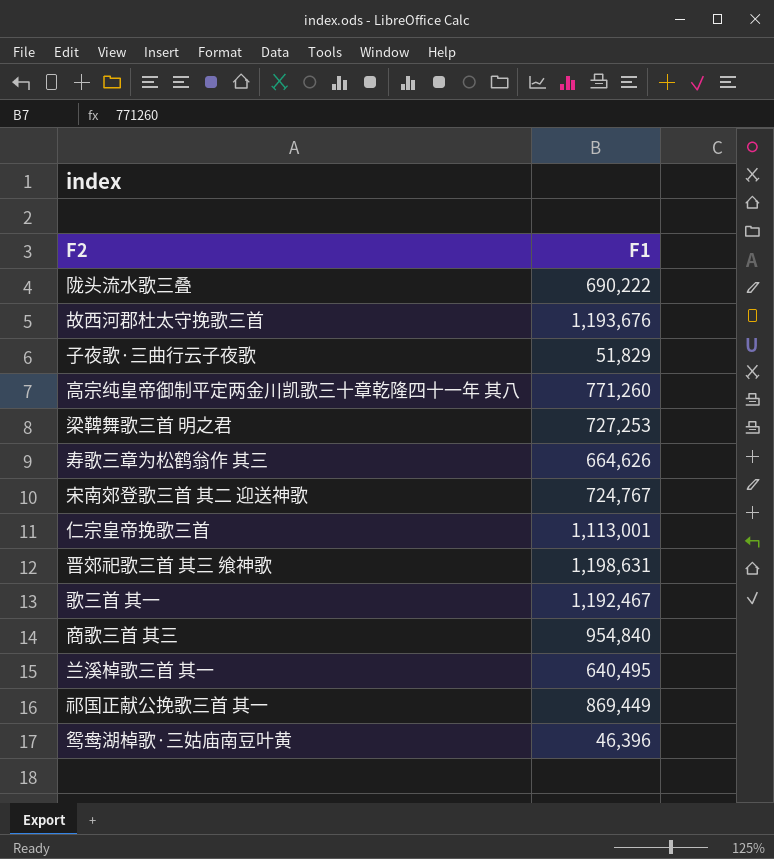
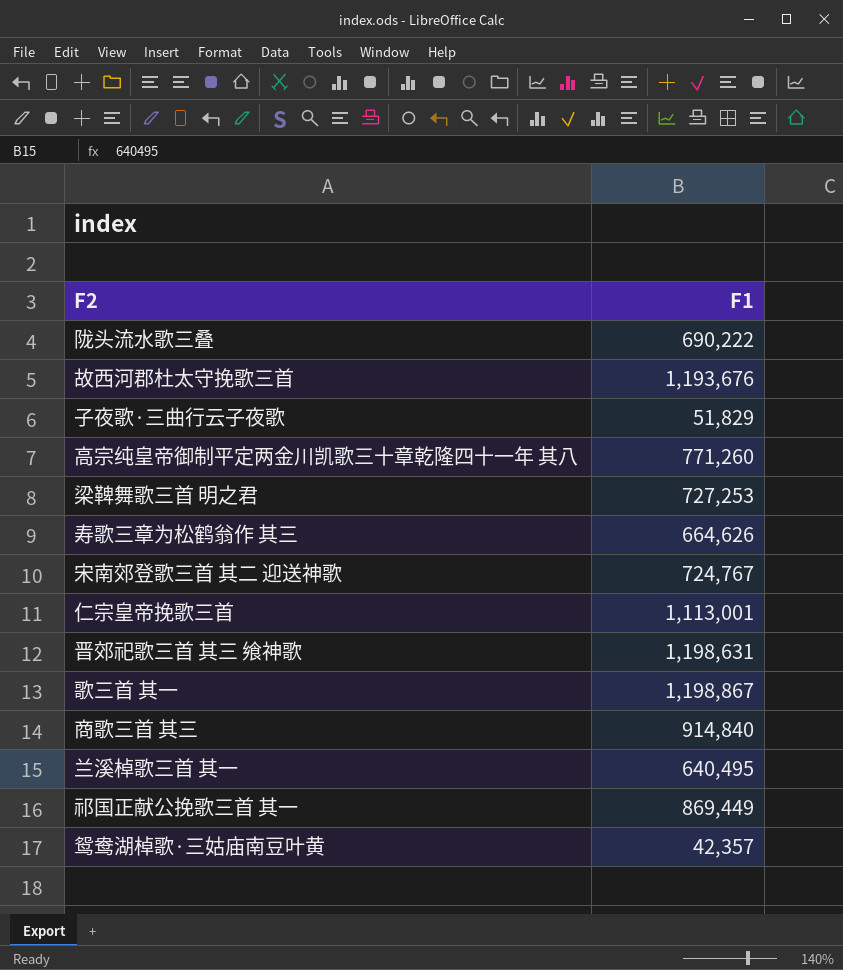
歌三首 其一 | F1: 1,192,467 -> 1,198,867
商歌三首 其三 | F1: 954,840 -> 914,840
鸳鸯湖棹歌·三姑庙南豆叶黄 | F1: 46,396 -> 42,357

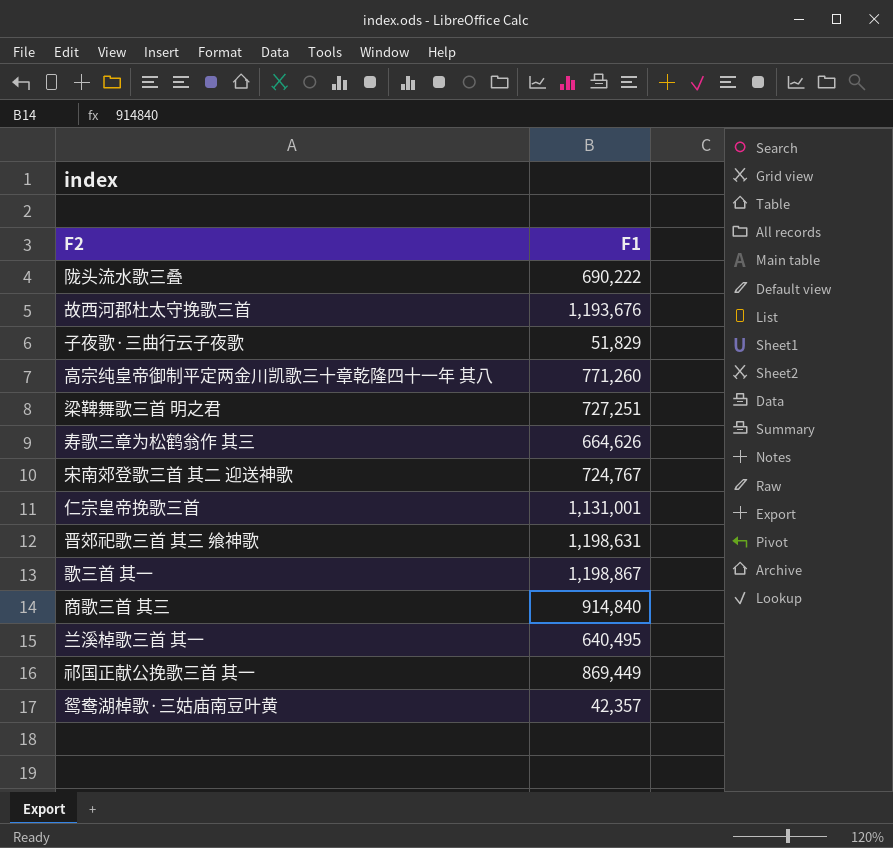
梁鞞舞歌三首 明之君 | F1: 727,253 -> 727,251
仁宗皇帝挽歌三首 | F1: 1,113,001 -> 1,131,001

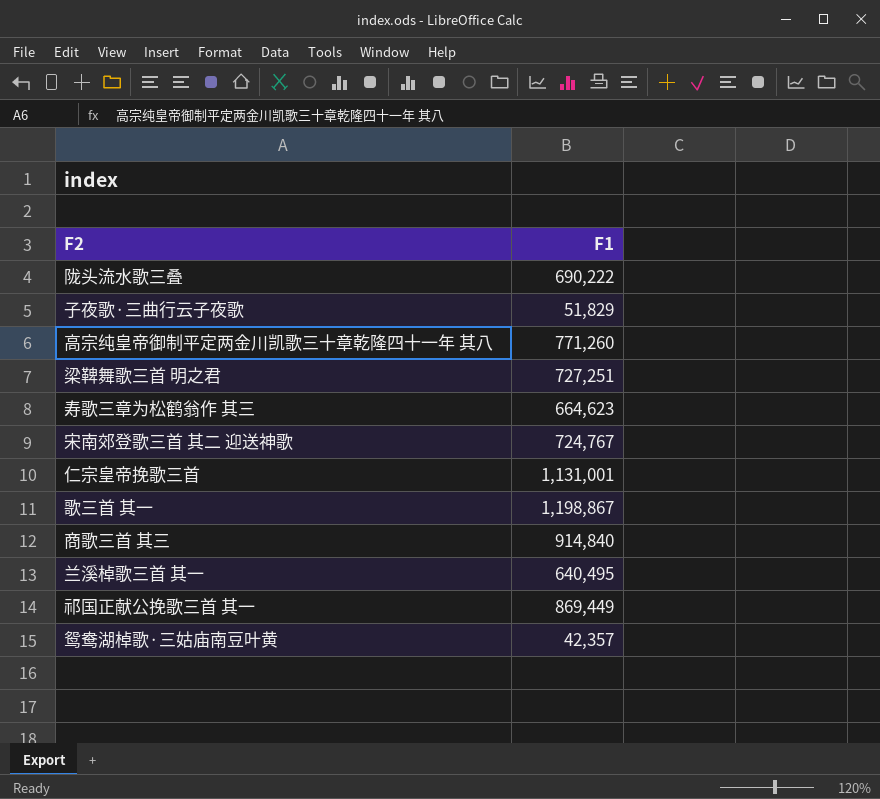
row 故西河郡杜太守挽歌三首: 1,193,676 -> none
row 晋郊祀歌三首 其三 飨神歌: 1,198,631 -> none
寿歌三章为松鹤翁作 其三 | F1: 664,626 -> 664,623

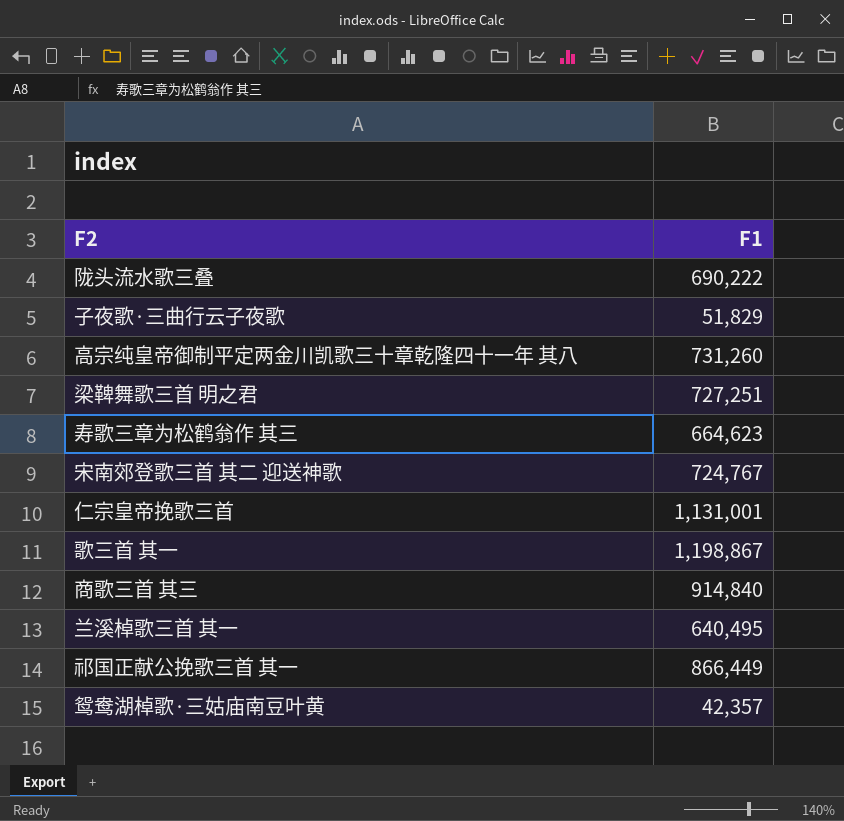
高宗纯皇帝御制平定两金川凯歌三十章乾隆四十一年 其八 | F1: 771,260 -> 731,260
祁国正献公挽歌三首 其一 | F1: 869,449 -> 866,449

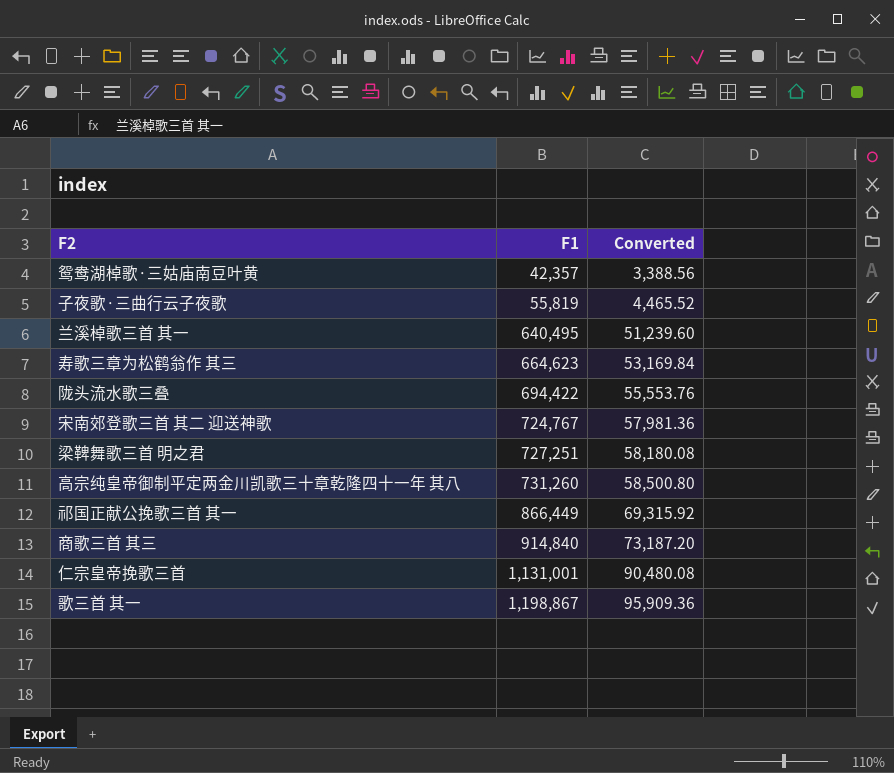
row order: none -> F1 ascending
column Converted | formula: none -> [F1] * 0.08
子夜歌·三曲行云子夜歌 | F1: 51,829 -> 55,819
陇头流水歌三叠 | F1: 690,222 -> 694,422

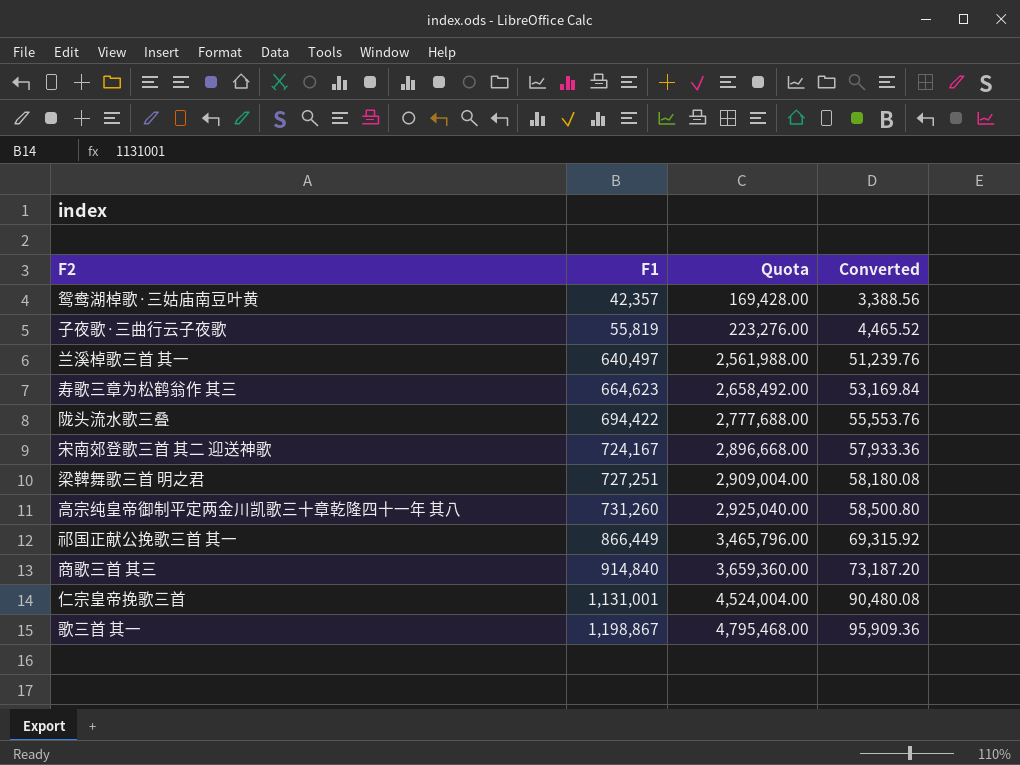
column Quota | formula: none -> [F1] * 4
兰溪棹歌三首 其一 | F1: 640,495 -> 640,497
兰溪棹歌三首 其一 | Converted: 51,239.60 -> 51,239.76
宋南郊登歌三首 其二 迎送神歌 | F1: 724,767 -> 724,167
宋南郊登歌三首 其二 迎送神歌 | Converted: 57,981.36 -> 57,933.36

